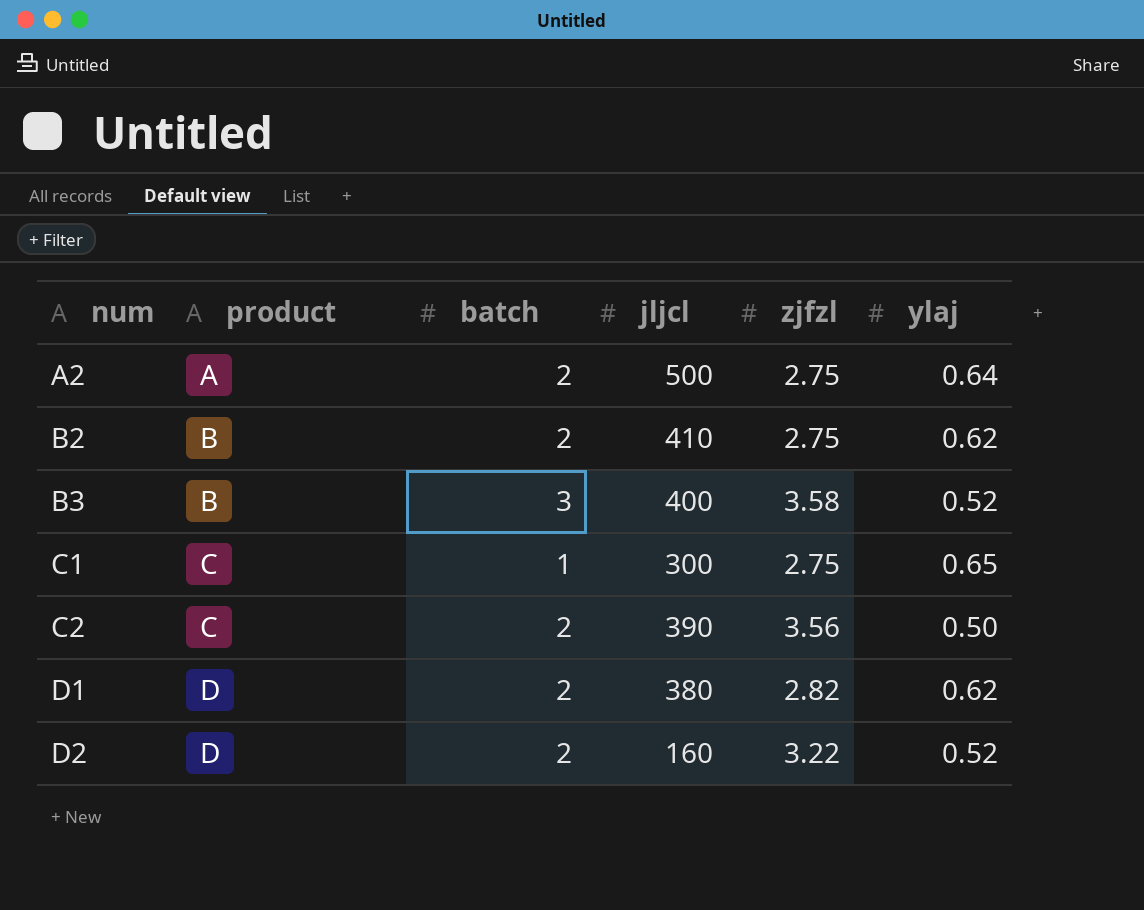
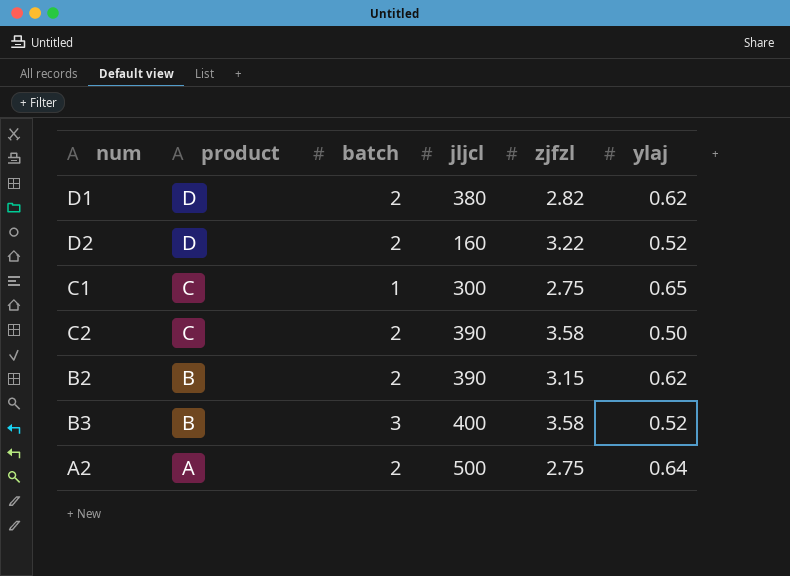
row order: num ascending -> product descending
C2 | zjfzl: 3.56 -> 3.58
B2 | jljcl: 410 -> 390
B2 | zjfzl: 2.75 -> 3.15

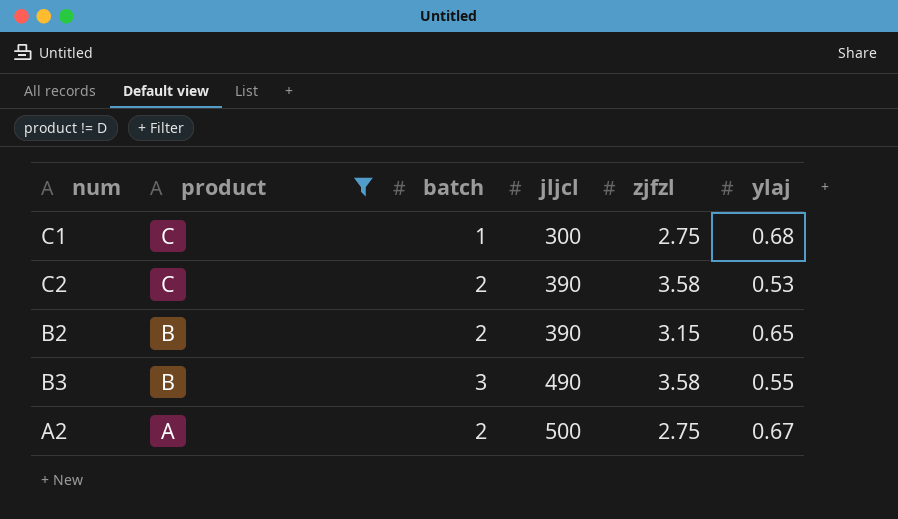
filter: none -> product != D
C1 | ylaj: 0.65 -> 0.68
C2 | ylaj: 0.50 -> 0.53
B2 | ylaj: 0.62 -> 0.65
B3 | jljcl: 400 -> 490
B3 | ylaj: 0.52 -> 0.55
A2 | ylaj: 0.64 -> 0.67

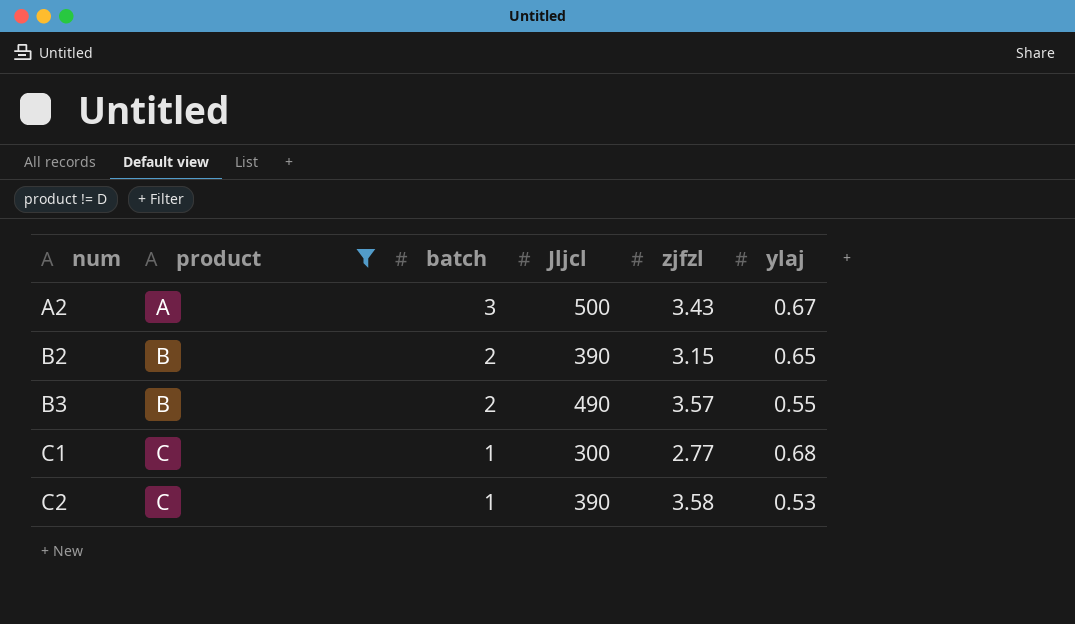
row order: product descending -> num ascending
column name: jljcl -> Jljcl
A2 | batch: 2 -> 3
A2 | zjfzl: 2.75 -> 3.43
B3 | batch: 3 -> 2
B3 | zjfzl: 3.58 -> 3.57
C1 | zjfzl: 2.75 -> 2.77
C2 | batch: 2 -> 1

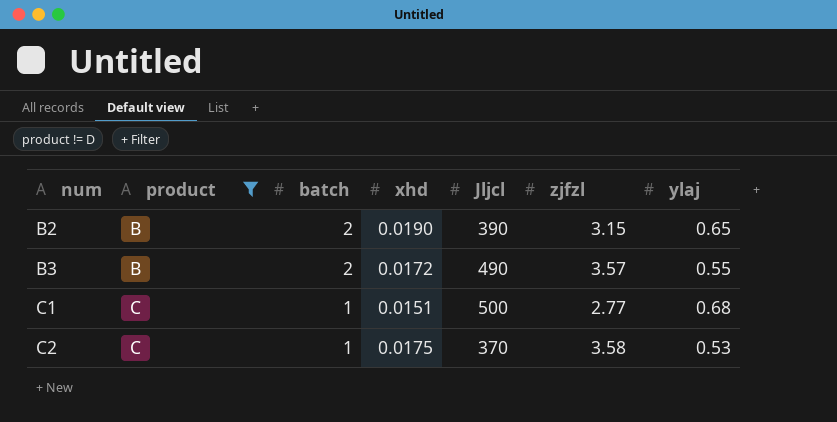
column xhd | position: none -> 4
row A2: A | 3 | 500 | 3.43 | 0.67 -> none
C1 | Jljcl: 300 -> 500
C2 | Jljcl: 390 -> 370

